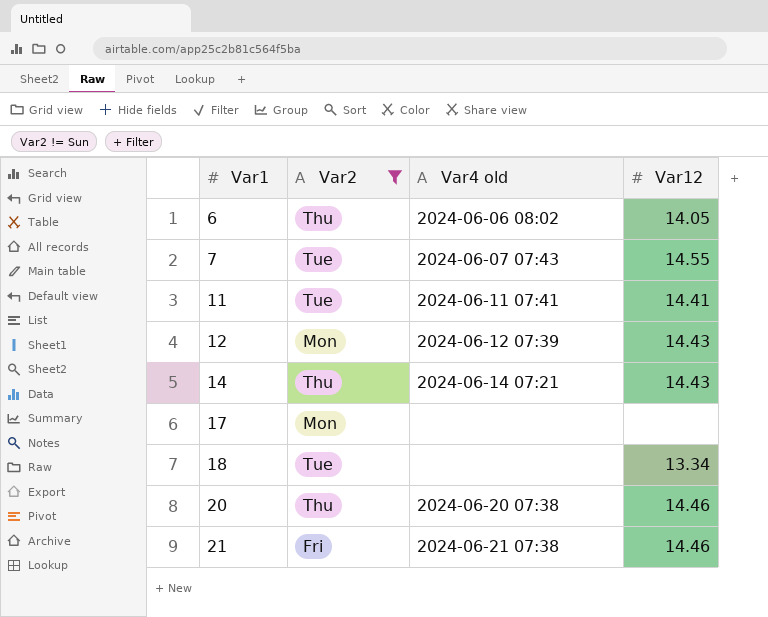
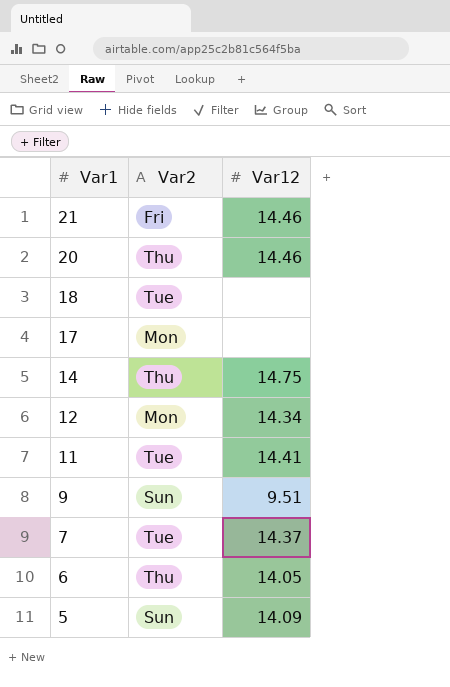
filter: Var2 != Sun -> none
row order: Var1 ascending -> Var1 descending
column Var4 old | position: 3 -> none
18 | Var12: 13.34 -> none
14 | Var12: 14.43 -> 14.75
12 | Var12: 14.43 -> 14.34
7 | Var12: 14.55 -> 14.37

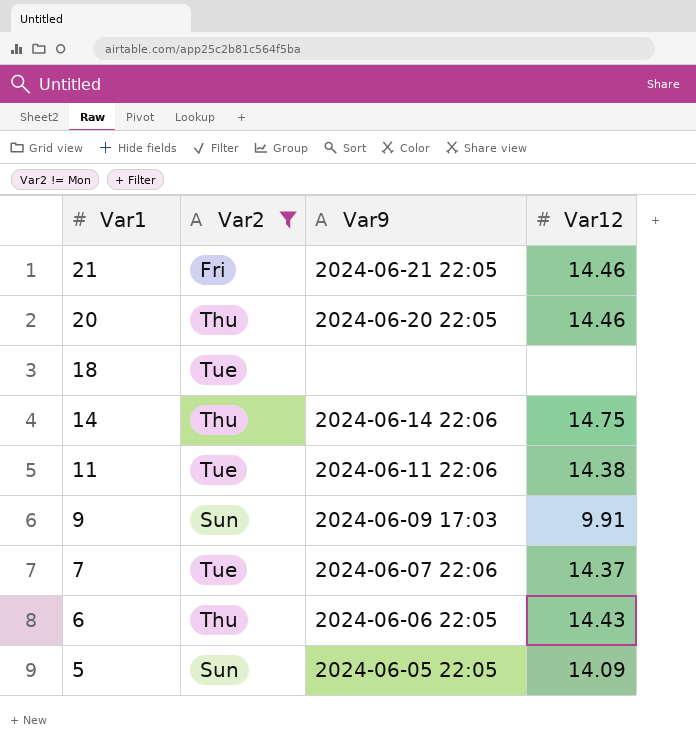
filter: none -> Var2 != Mon
column Var9 | position: none -> 3
11 | Var12: 14.41 -> 14.38
9 | Var12: 9.51 -> 9.91
6 | Var12: 14.05 -> 14.43

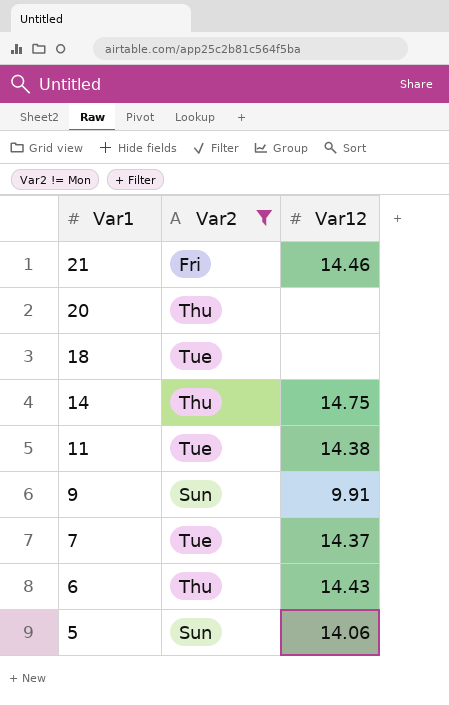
column Var9 | position: 3 -> none
20 | Var12: 14.46 -> none
5 | Var12: 14.09 -> 14.06

